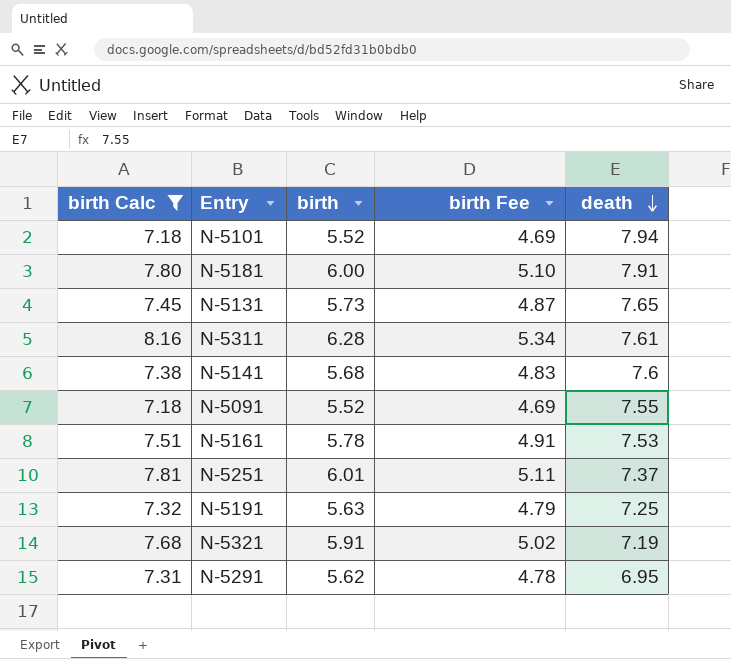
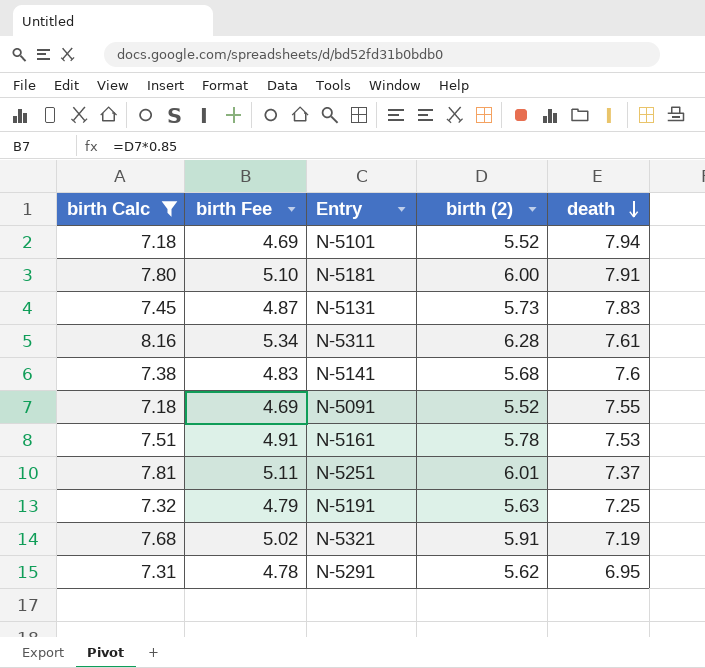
column birth Fee | position: 4 -> 2
column name: birth -> birth (2)
N-5131 | death: 7.65 -> 7.83

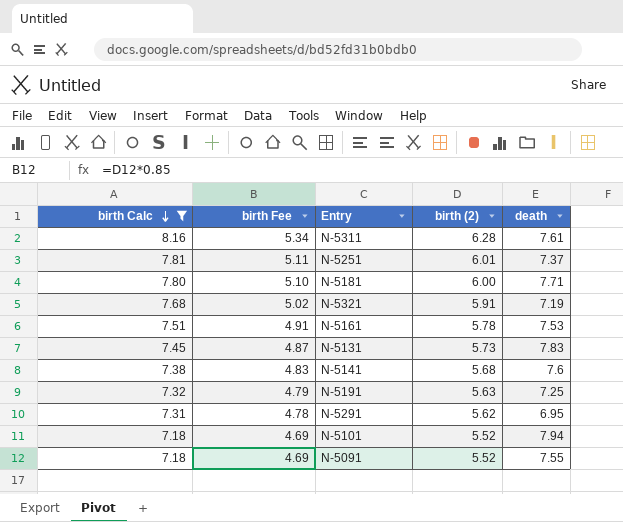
row order: death descending -> birth Calc descending
N-5181 | death: 7.91 -> 7.71

